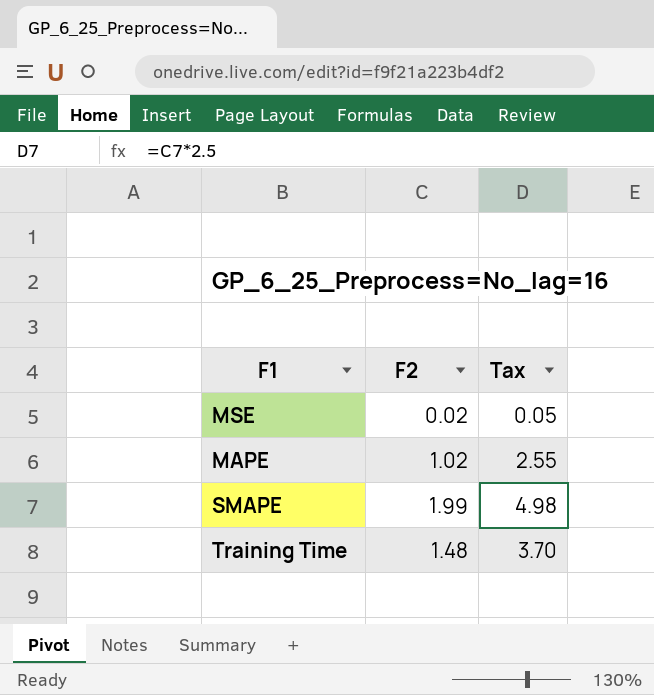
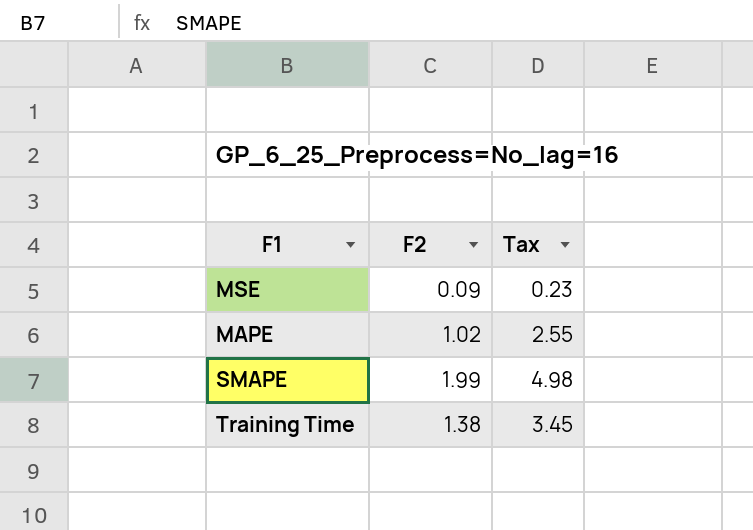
MSE | F2: 0.02 -> 0.09
MSE | Tax: 0.05 -> 0.23
Training Time | F2: 1.48 -> 1.38
Training Time | Tax: 3.70 -> 3.45

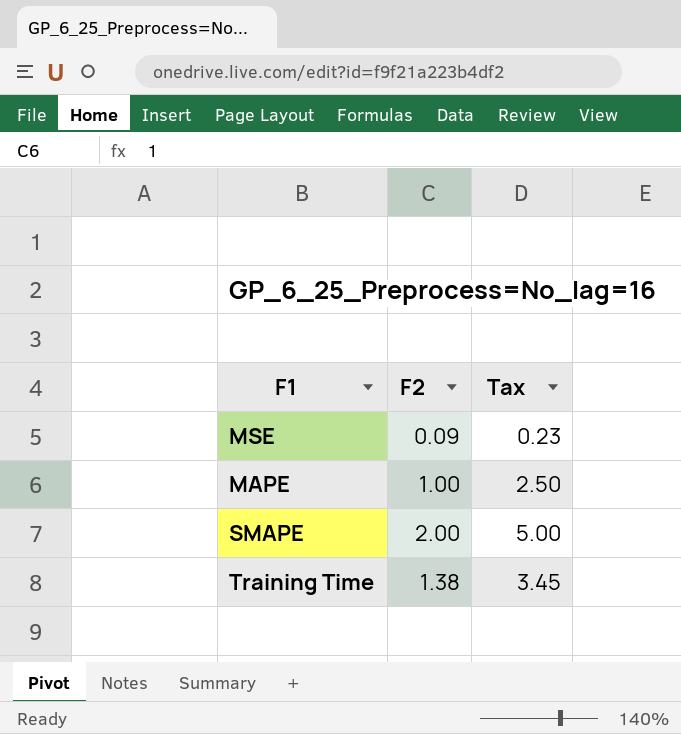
MAPE | F2: 1.02 -> 1.00
MAPE | Tax: 2.55 -> 2.50
SMAPE | F2: 1.99 -> 2.00
SMAPE | Tax: 4.98 -> 5.00

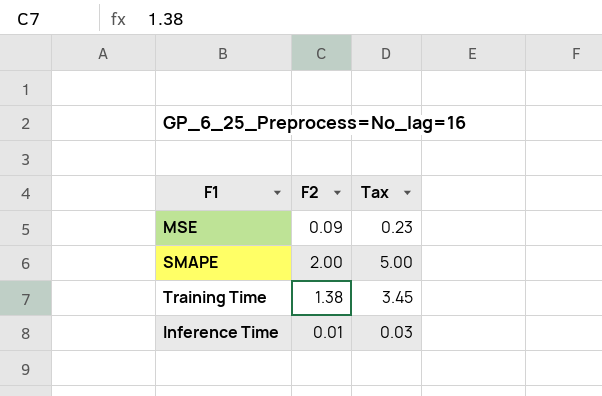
row MAPE: 1.00 | 2.50 -> none
row Inference Time: none -> 0.01 | 0.03

